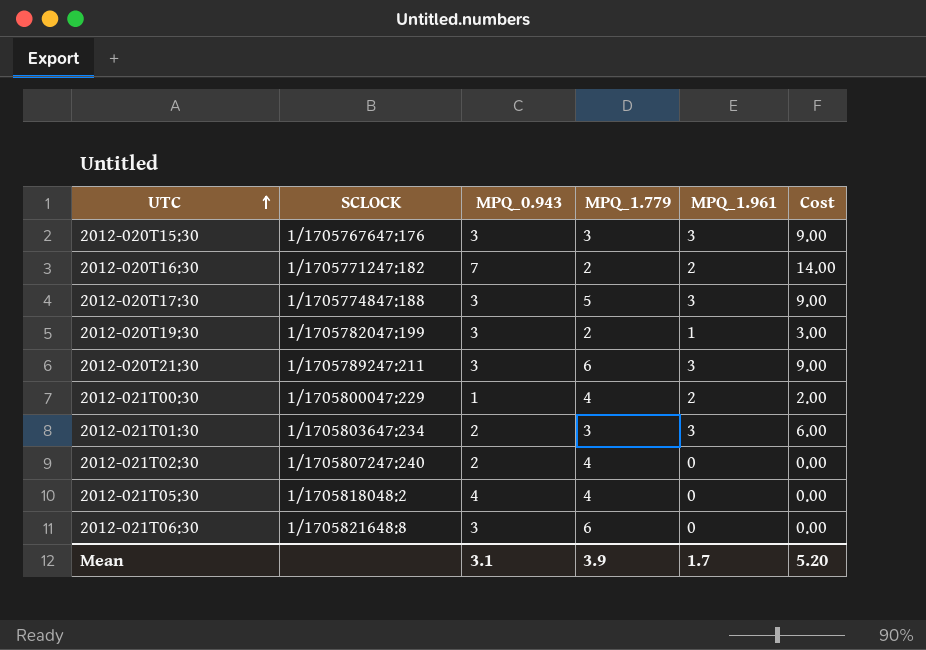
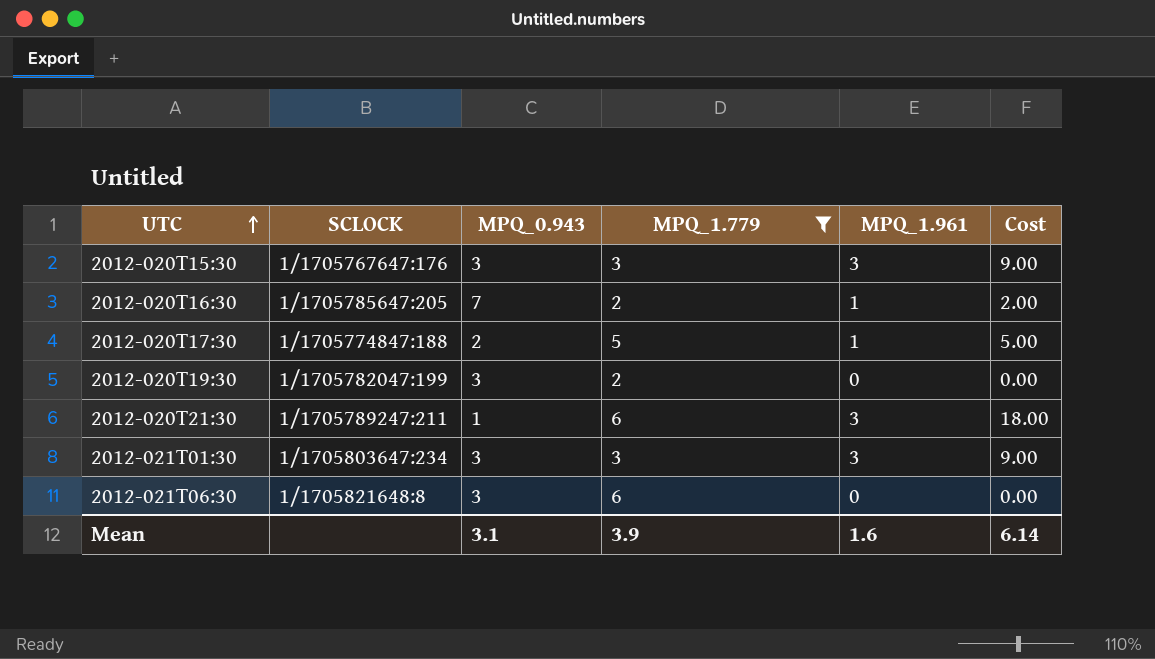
filter: none -> MPQ_1.779 != 4
column Cost | formula: [MPQ_0.943] * [MPQ_1.961] -> [MPQ_1.779] * [MPQ_1.961]
2012-020T16:30 | SCLOCK: 1/1705771247:182 -> 1/1705785647:205
2012-020T16:30 | MPQ_1.961: 2 -> 1
2012-020T17:30 | MPQ_0.943: 3 -> 2
2012-020T17:30 | MPQ_1.961: 3 -> 1
2012-020T19:30 | MPQ_1.961: 1 -> 0
2012-020T21:30 | MPQ_0.943: 3 -> 1
2012-021T01:30 | MPQ_0.943: 2 -> 3
Mean | MPQ_1.961: 1.7 -> 1.6
Mean | Cost: 5.20 -> 6.14

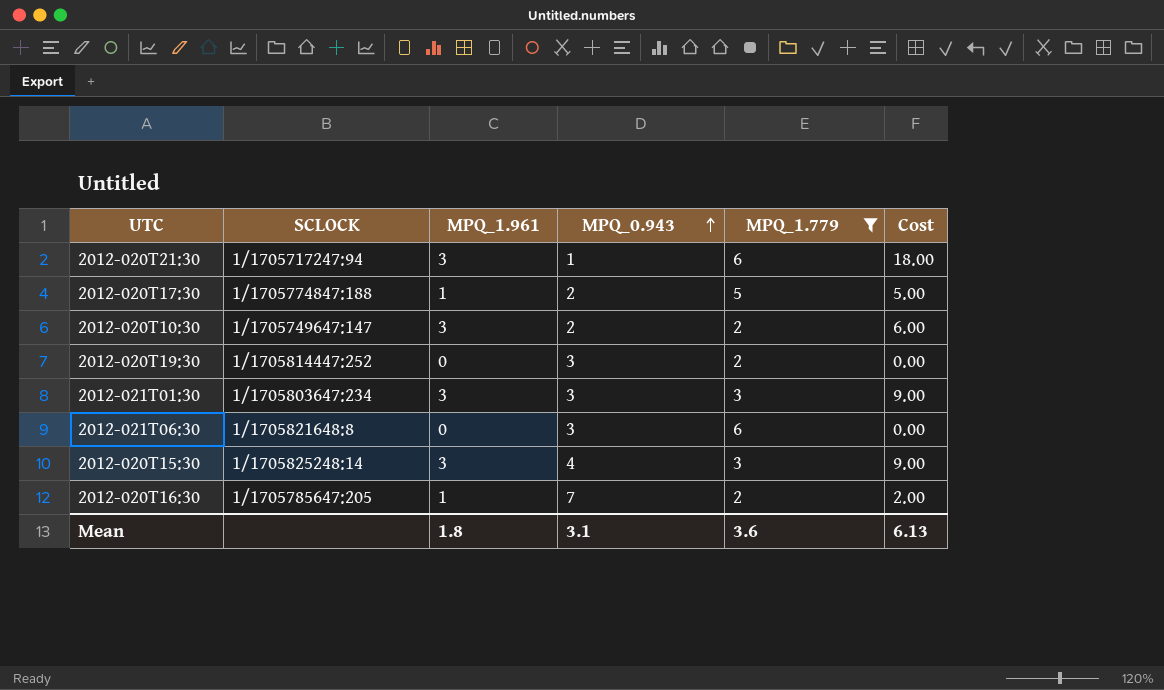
row order: UTC ascending -> MPQ_0.943 ascending
column MPQ_1.961 | position: 5 -> 3
2012-020T21:30 | SCLOCK: 1/1705789247:211 -> 1/1705717247:94
row 2012-020T10:30: none -> 1/1705749647:147 | 3 | 2 | 2 | 6.00
2012-020T19:30 | SCLOCK: 1/1705782047:199 -> 1/1705814447:252
2012-020T15:30 | SCLOCK: 1/1705767647:176 -> 1/1705825248:14
2012-020T15:30 | MPQ_0.943: 3 -> 4
Mean | MPQ_1.961: 1.6 -> 1.8
Mean | MPQ_1.779: 3.9 -> 3.6
Mean | Cost: 6.14 -> 6.13

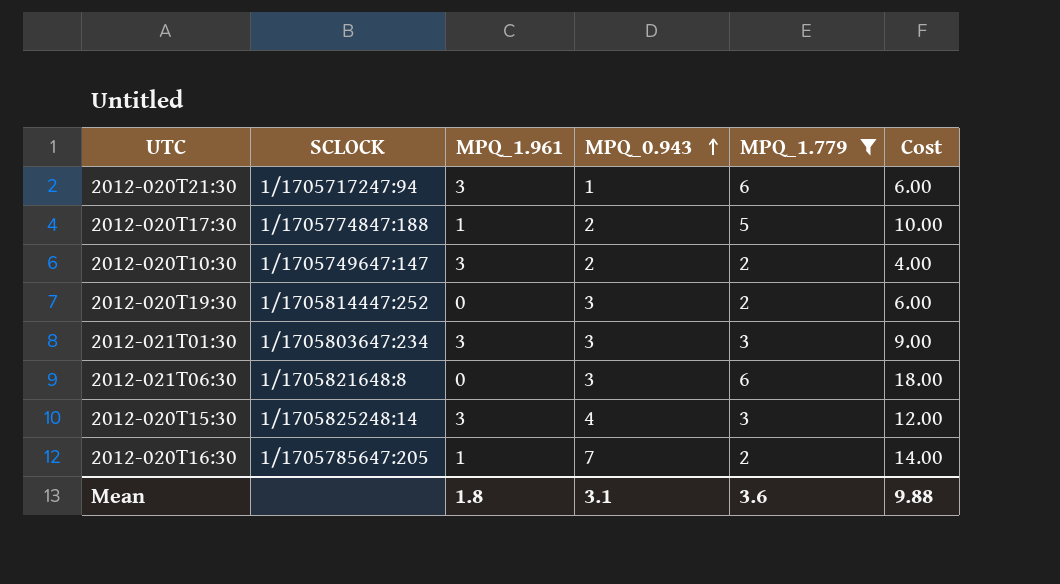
column Cost | formula: [MPQ_1.961] * [MPQ_1.779] -> [MPQ_0.943] * [MPQ_1.779]
Mean | Cost: 6.13 -> 9.88

